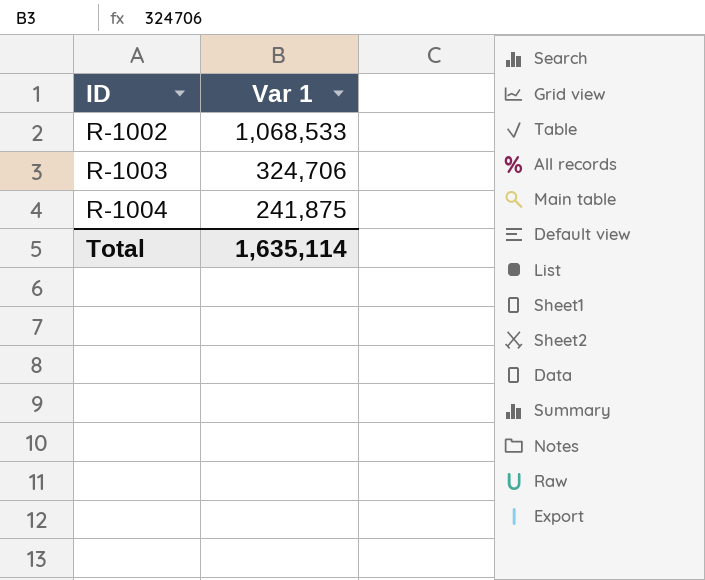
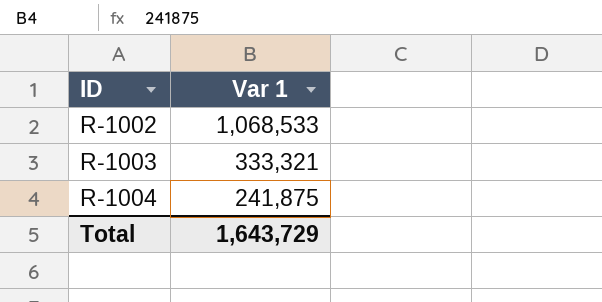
R-1003 | Var 1: 324,706 -> 333,321
Total | Var 1: 1,635,114 -> 1,643,729

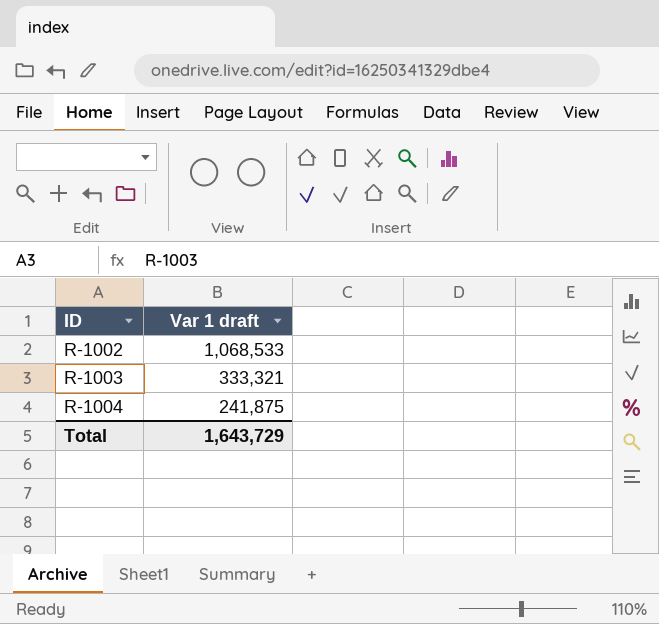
column name: Var 1 -> Var 1 draft

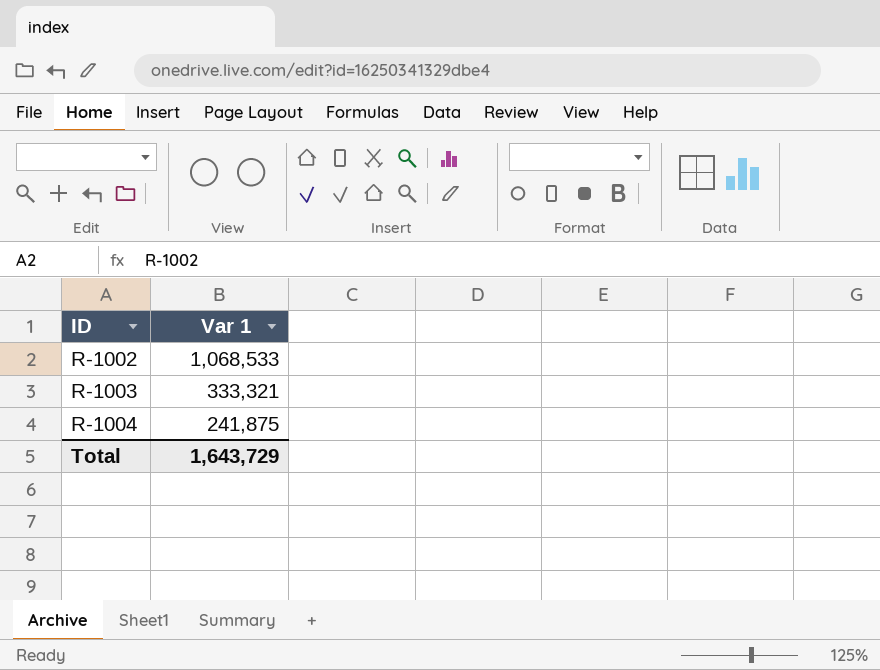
column name: Var 1 draft -> Var 1

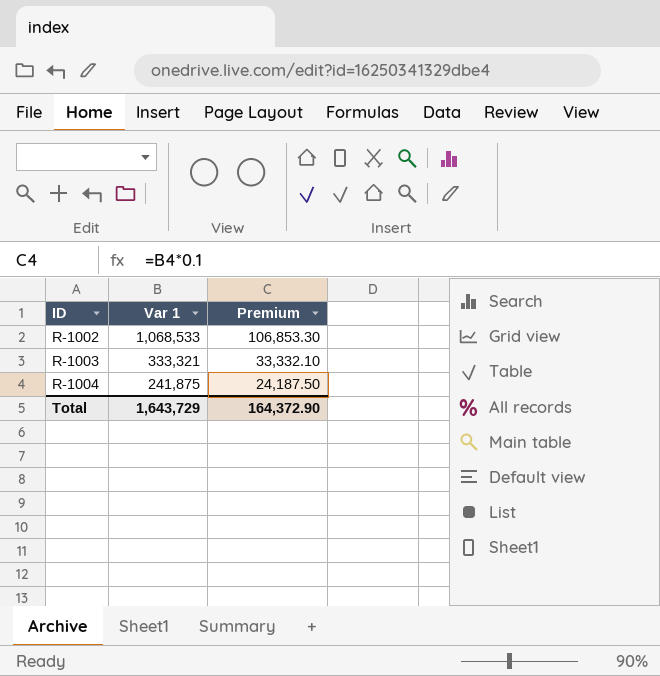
column Premium | formula: none -> [Var 1] * 0.1

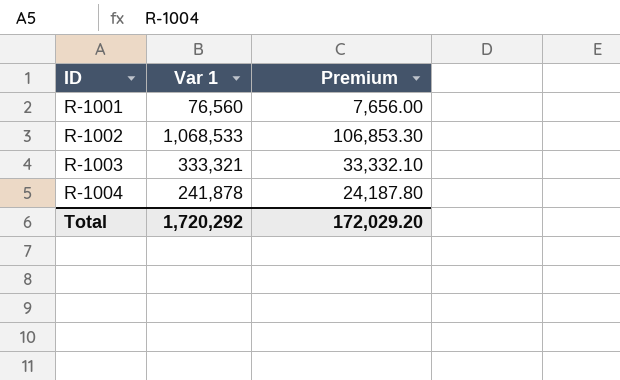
row R-1001: none -> 76,560 | 7,656.00
R-1004 | Var 1: 241,875 -> 241,878
R-1004 | Premium: 24,187.50 -> 24,187.80
Total | Var 1: 1,643,729 -> 1,720,292
Total | Premium: 164,372.90 -> 172,029.20

